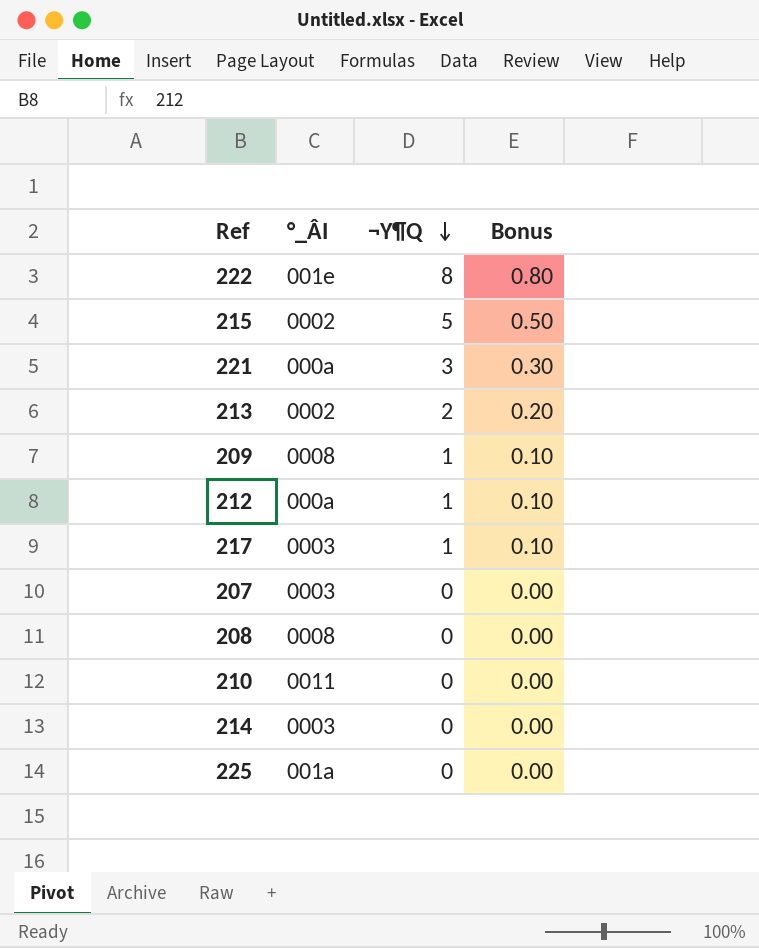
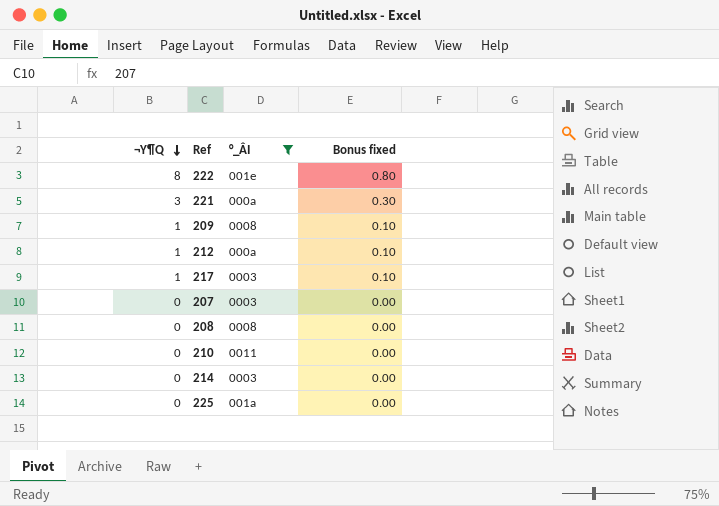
filter: none -> °_ÂI != 0002
column ¬Y¶Q | position: 3 -> 1
column name: Bonus -> Bonus fixed

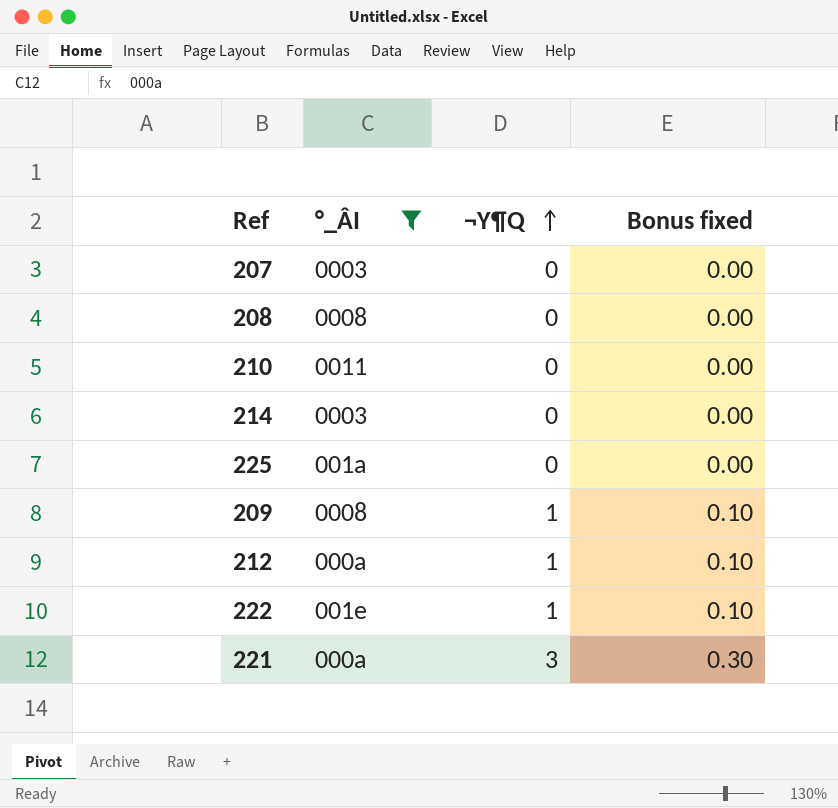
row order: ¬Y¶Q descending -> ¬Y¶Q ascending
column ¬Y¶Q | position: 1 -> 3
row 217: 1 | 0003 | 0.10 -> none
222 | ¬Y¶Q: 8 -> 1
222 | Bonus fixed: 0.80 -> 0.10

